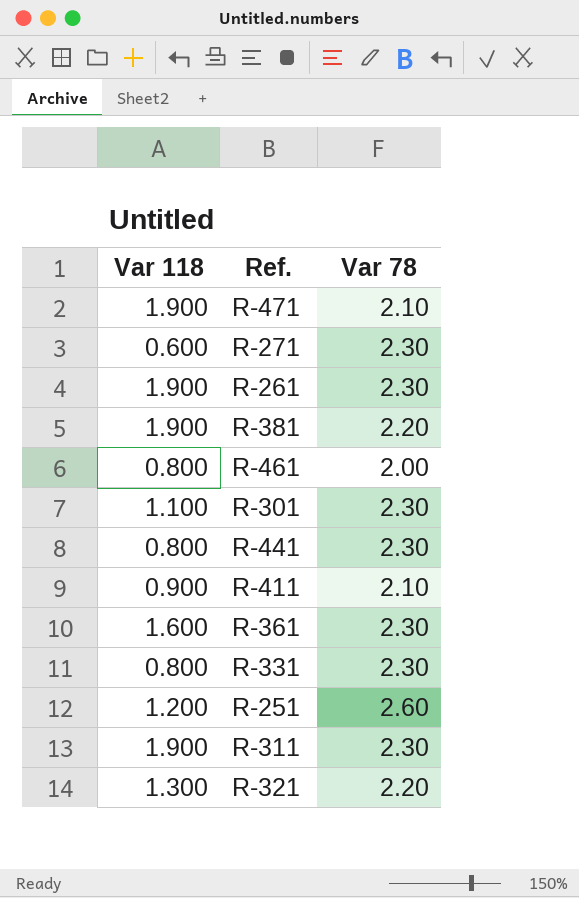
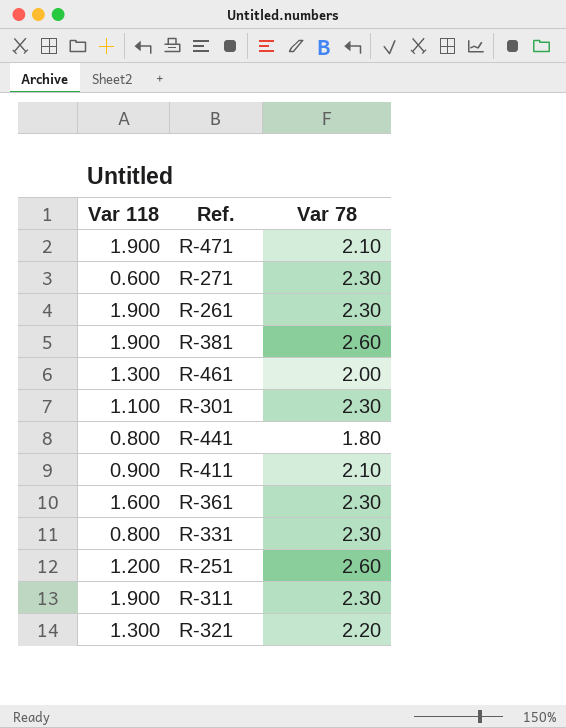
R-381 | Var 78: 2.20 -> 2.60
R-461 | Var 118: 0.800 -> 1.300
R-441 | Var 78: 2.30 -> 1.80

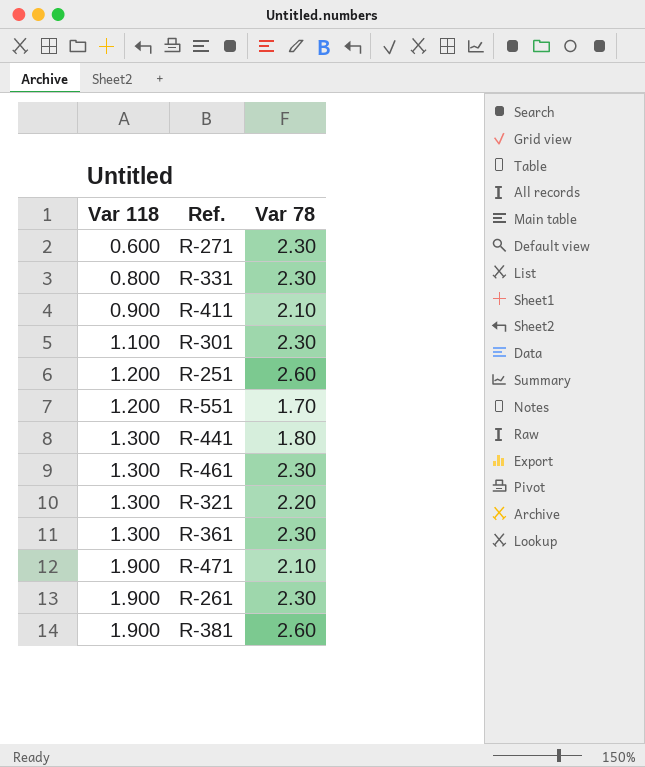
row order: none -> Var 118 ascending
row R-311: 1.900 | 2.30 -> none
row R-551: none -> 1.200 | 1.70
R-441 | Var 118: 0.800 -> 1.300
R-461 | Var 78: 2.00 -> 2.30
R-361 | Var 118: 1.600 -> 1.300

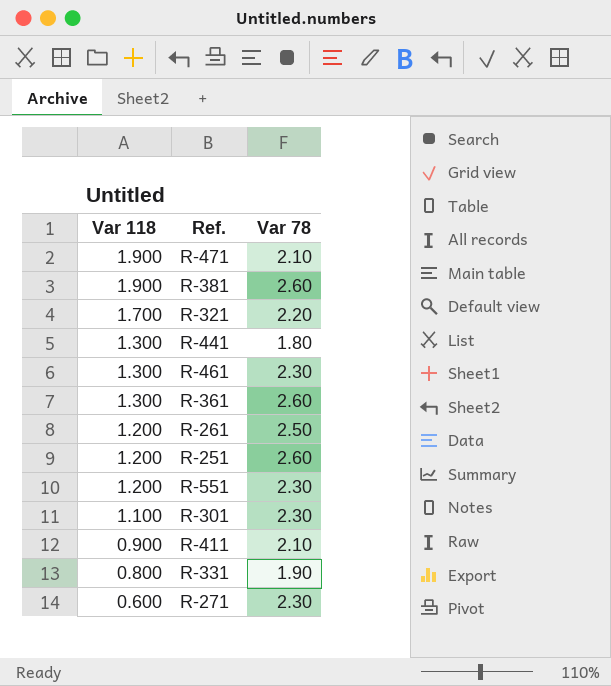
row order: Var 118 ascending -> Var 118 descending
R-321 | Var 118: 1.300 -> 1.700
R-361 | Var 78: 2.30 -> 2.60
R-261 | Var 118: 1.900 -> 1.200
R-261 | Var 78: 2.30 -> 2.50
R-551 | Var 78: 1.70 -> 2.30
R-331 | Var 78: 2.30 -> 1.90

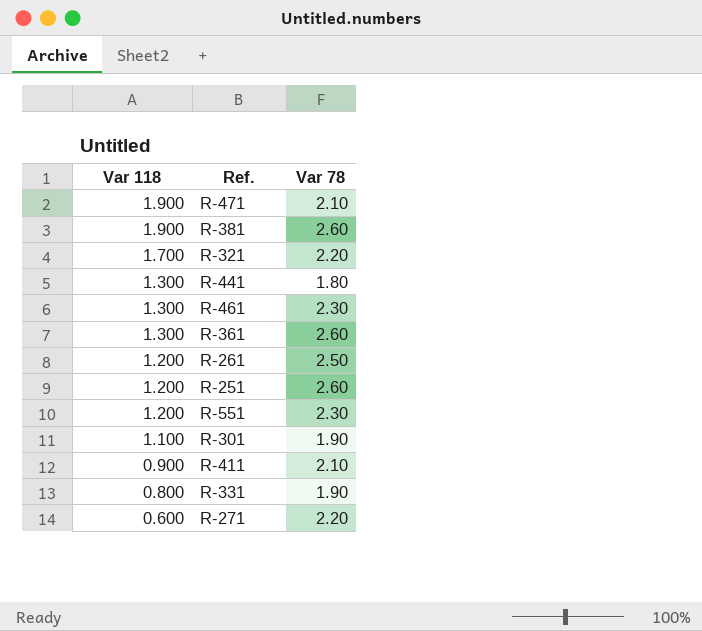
R-301 | Var 78: 2.30 -> 1.90
R-271 | Var 78: 2.30 -> 2.20

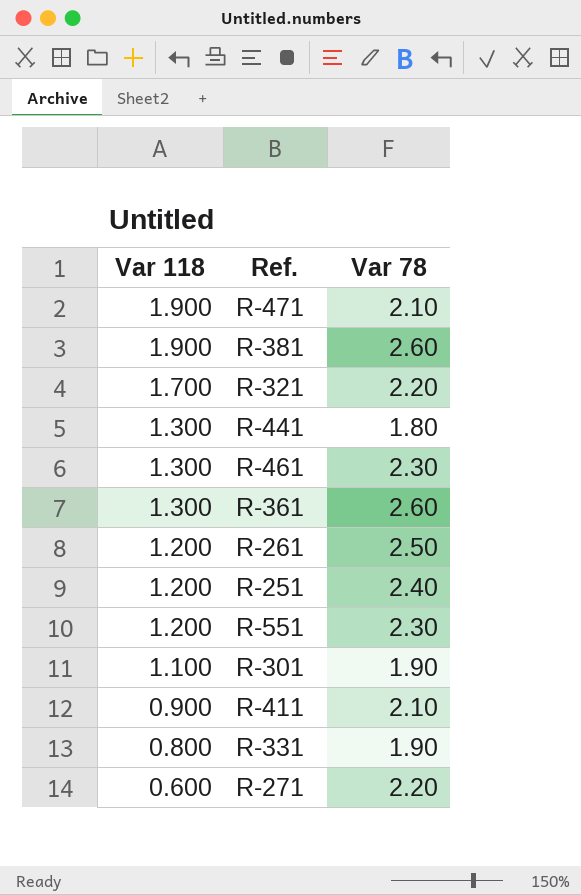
R-251 | Var 78: 2.60 -> 2.40

